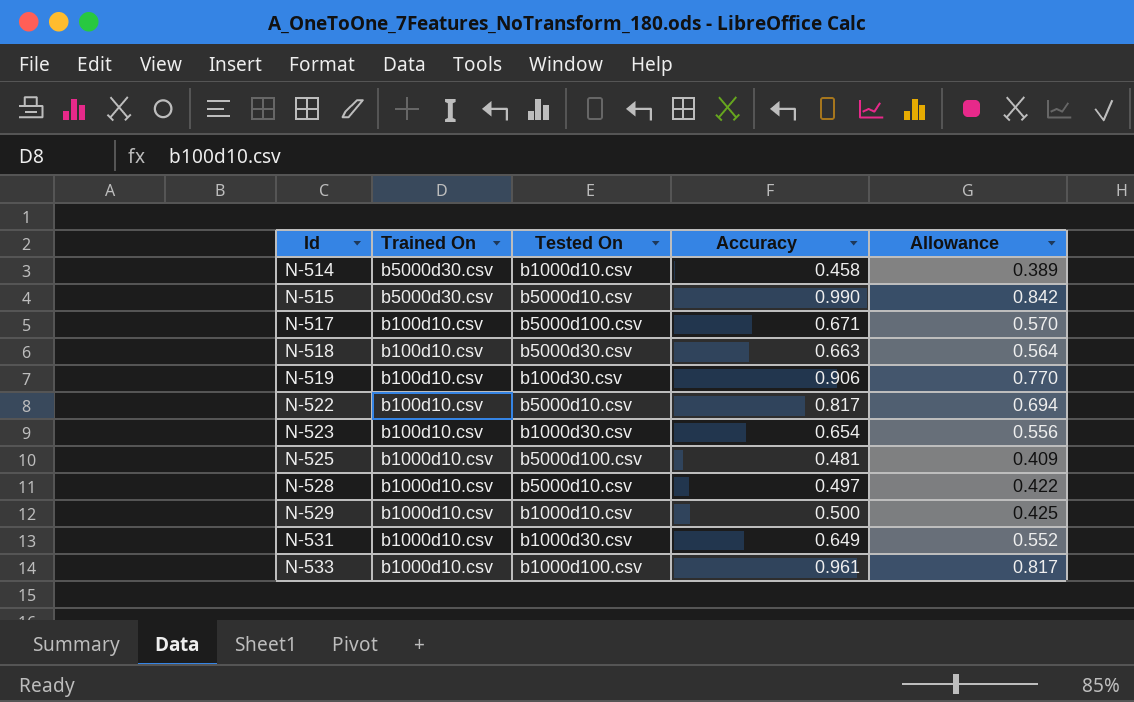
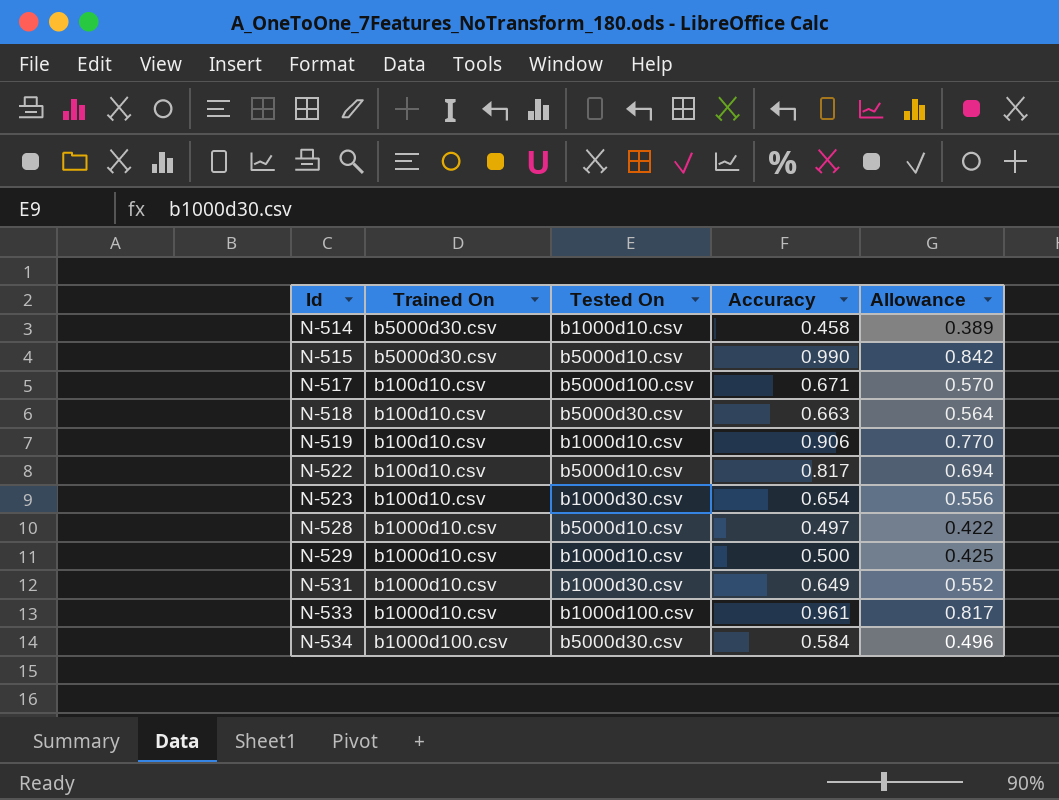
row N-525: b1000d10.csv | b5000d100.csv | 0.481 | 0.409 -> none
N-519 | Tested On: b100d30.csv -> b1000d10.csv
row N-534: none -> b1000d100.csv | b5000d30.csv | 0.584 | 0.496

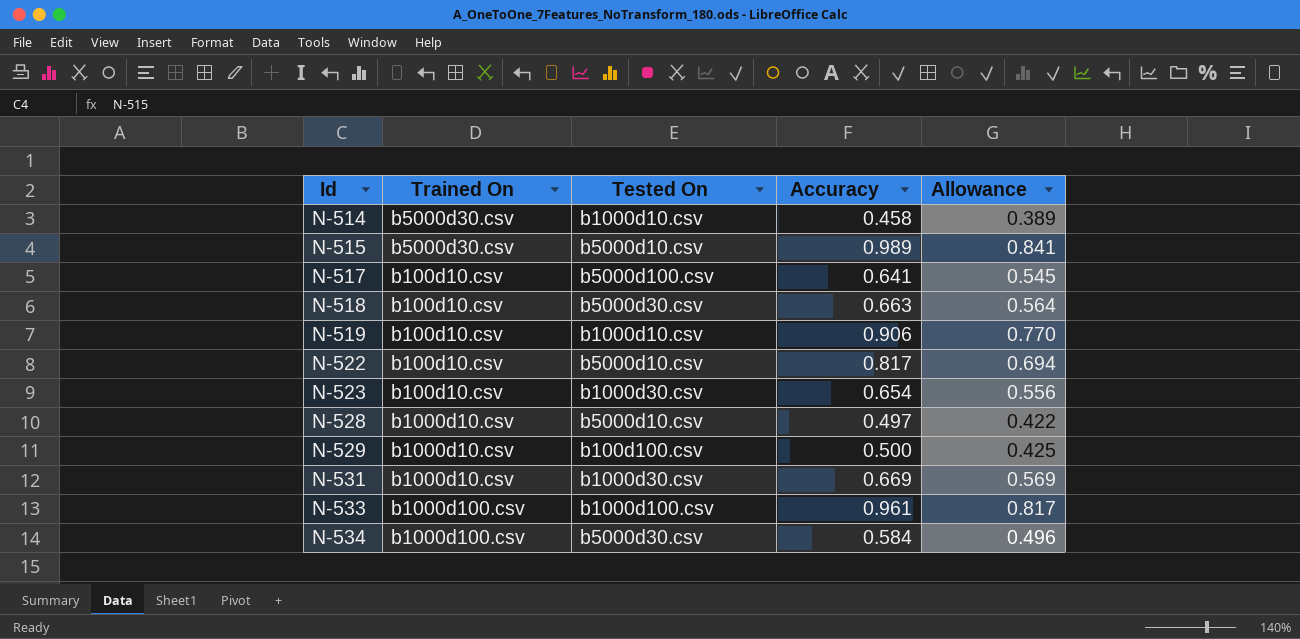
N-515 | Accuracy: 0.990 -> 0.989
N-515 | Allowance: 0.842 -> 0.841
N-517 | Accuracy: 0.671 -> 0.641
N-517 | Allowance: 0.570 -> 0.545
N-529 | Tested On: b1000d10.csv -> b100d100.csv
N-531 | Accuracy: 0.649 -> 0.669
N-531 | Allowance: 0.552 -> 0.569
N-533 | Trained On: b1000d10.csv -> b1000d100.csv

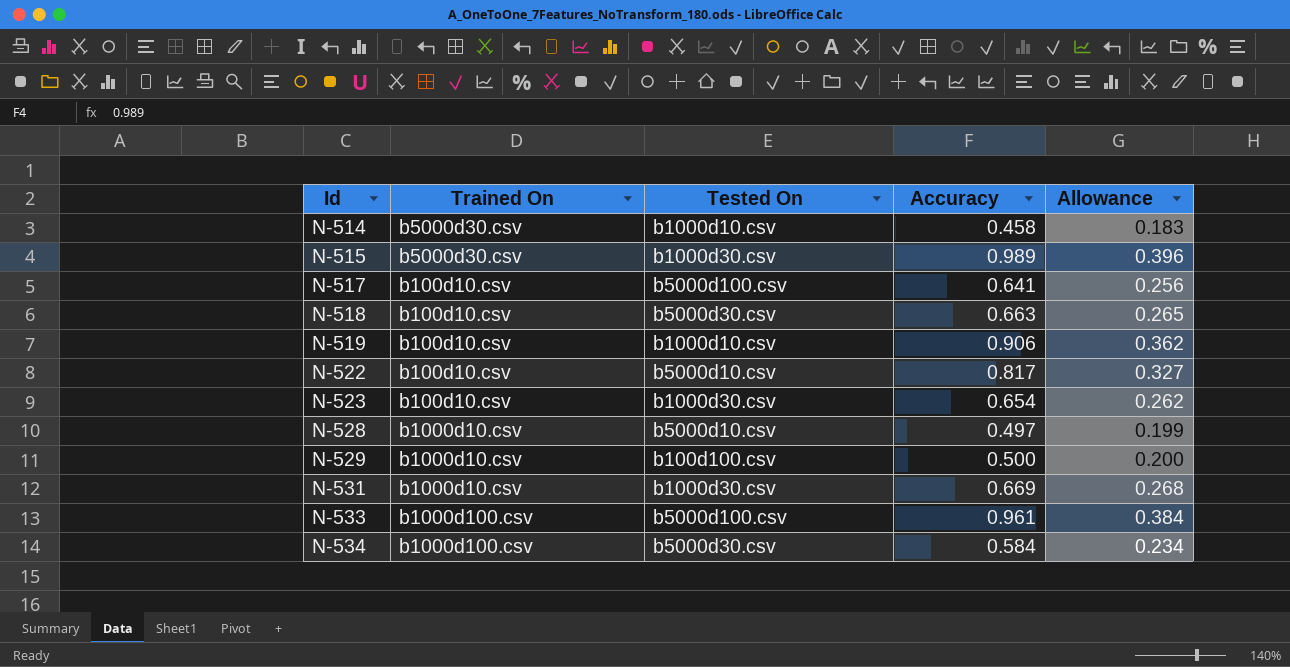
column Allowance | formula: [Accuracy] * 0.85 -> [Accuracy] * 0.4
N-515 | Tested On: b5000d10.csv -> b1000d30.csv
N-533 | Tested On: b1000d100.csv -> b5000d100.csv

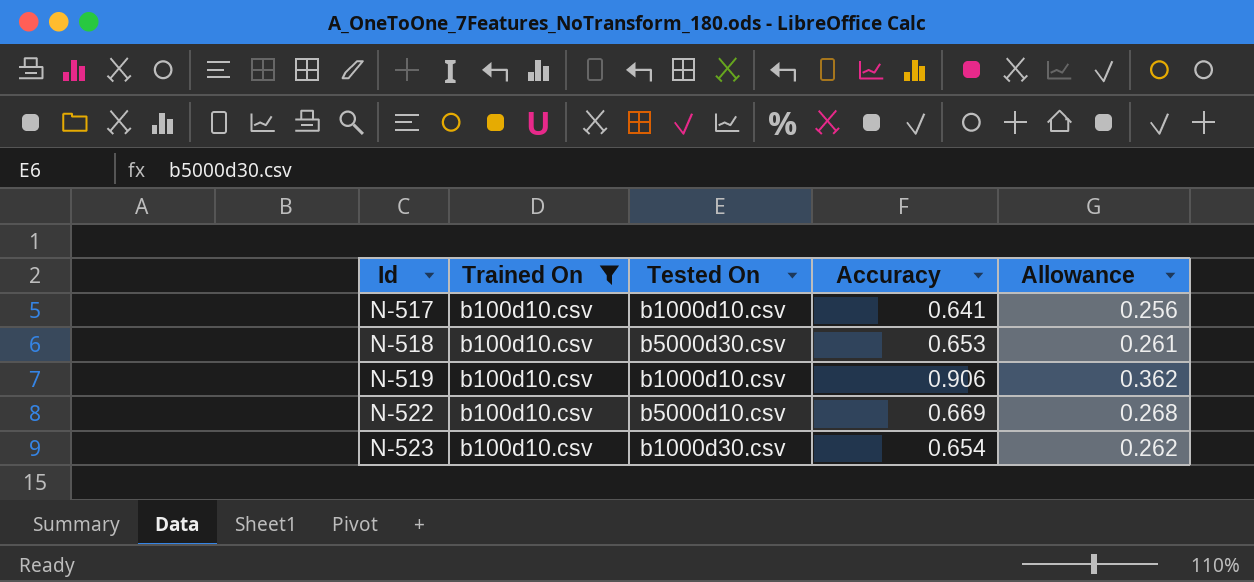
filter: none -> Trained On = b100d10.csv
N-517 | Tested On: b5000d100.csv -> b1000d10.csv
N-518 | Accuracy: 0.663 -> 0.653
N-518 | Allowance: 0.265 -> 0.261
N-522 | Accuracy: 0.817 -> 0.669
N-522 | Allowance: 0.327 -> 0.268

